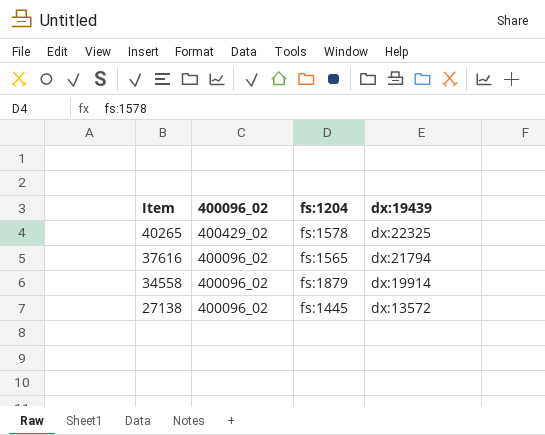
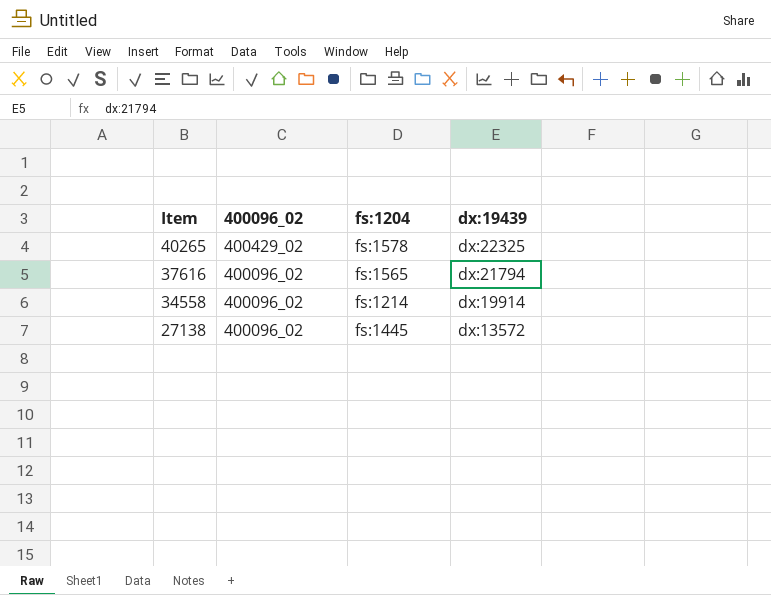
34558 | fs:1204: fs:1879 -> fs:1214

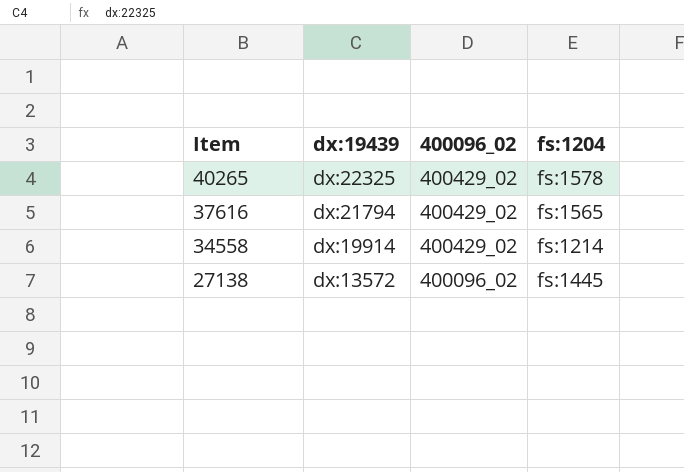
column dx:19439 | position: 4 -> 2
37616 | 400096_02: 400096_02 -> 400429_02
34558 | 400096_02: 400096_02 -> 400429_02

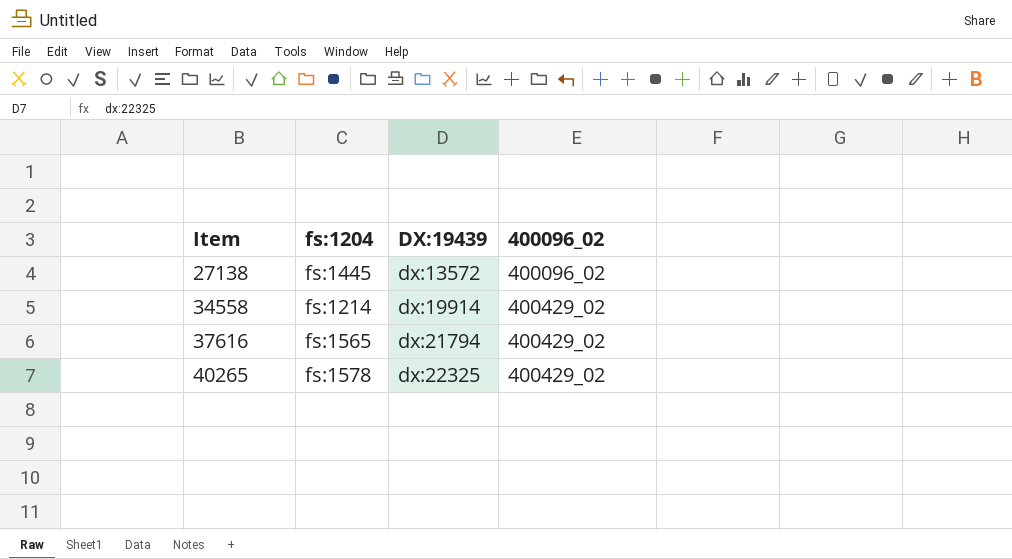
row order: Item descending -> Item ascending
column fs:1204 | position: 4 -> 2
column name: dx:19439 -> DX:19439

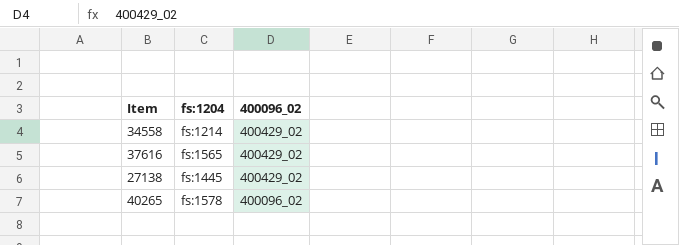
row order: Item ascending -> 400096_02 descending
column DX:19439 | position: 3 -> none
27138 | 400096_02: 400096_02 -> 400429_02
40265 | 400096_02: 400429_02 -> 400096_02

